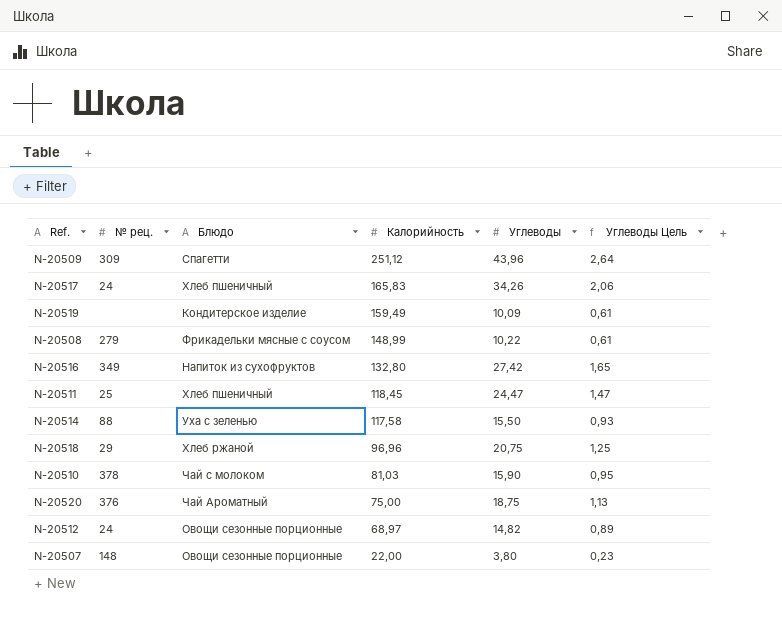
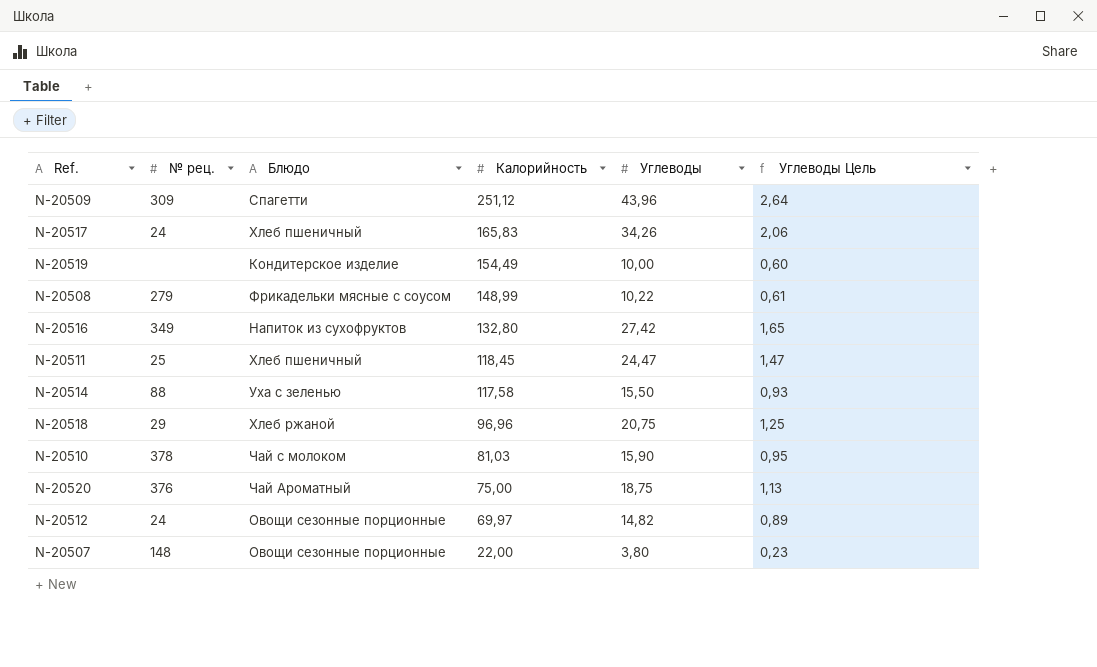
N-20519 | Калорийность: 159,49 -> 154,49
N-20519 | Углеводы: 10,09 -> 10,00
N-20519 | Углеводы Цель: 0,61 -> 0,60
N-20512 | Калорийность: 68,97 -> 69,97

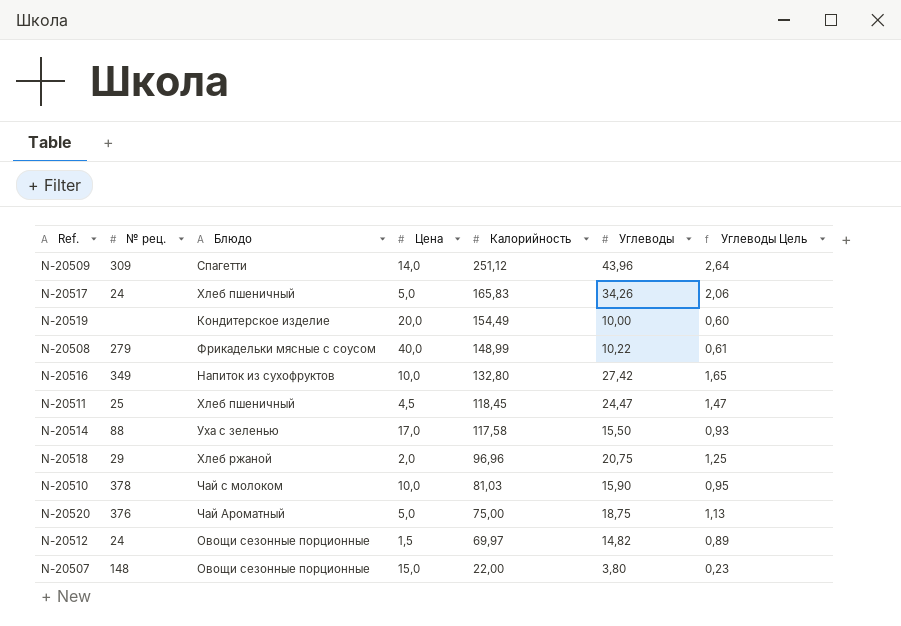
column Цена | position: none -> 4

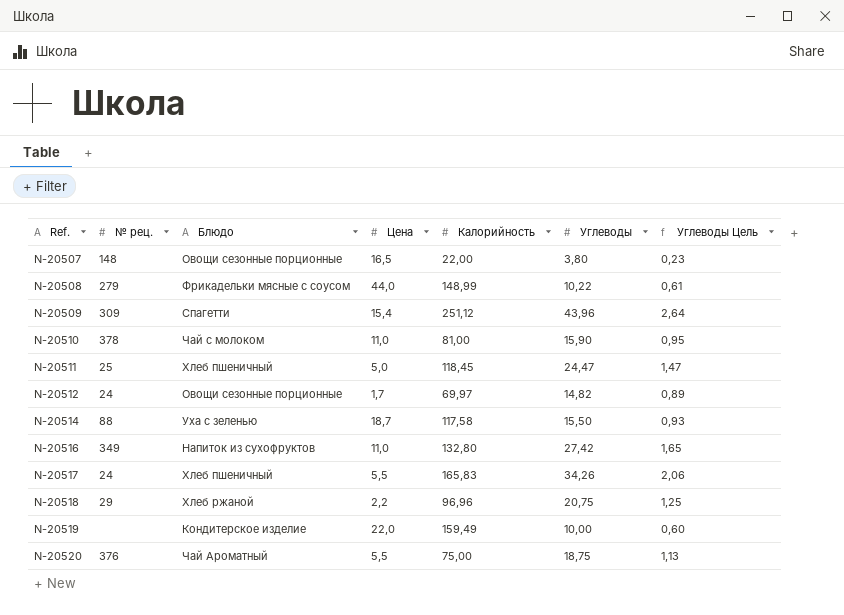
row order: Калорийность descending -> Ref. ascending
N-20507 | Цена: 15,0 -> 16,5
N-20508 | Цена: 40,0 -> 44,0
N-20509 | Цена: 14,0 -> 15,4
N-20510 | Цена: 10,0 -> 11,0
N-20510 | Калорийность: 81,03 -> 81,00
N-20511 | Цена: 4,5 -> 5,0
N-20512 | Цена: 1,5 -> 1,7
N-20514 | Цена: 17,0 -> 18,7
N-20516 | Цена: 10,0 -> 11,0
N-20517 | Цена: 5,0 -> 5,5
N-20518 | Цена: 2,0 -> 2,2
N-20519 | Цена: 20,0 -> 22,0
N-20519 | Калорийность: 154,49 -> 159,49
N-20520 | Цена: 5,0 -> 5,5

